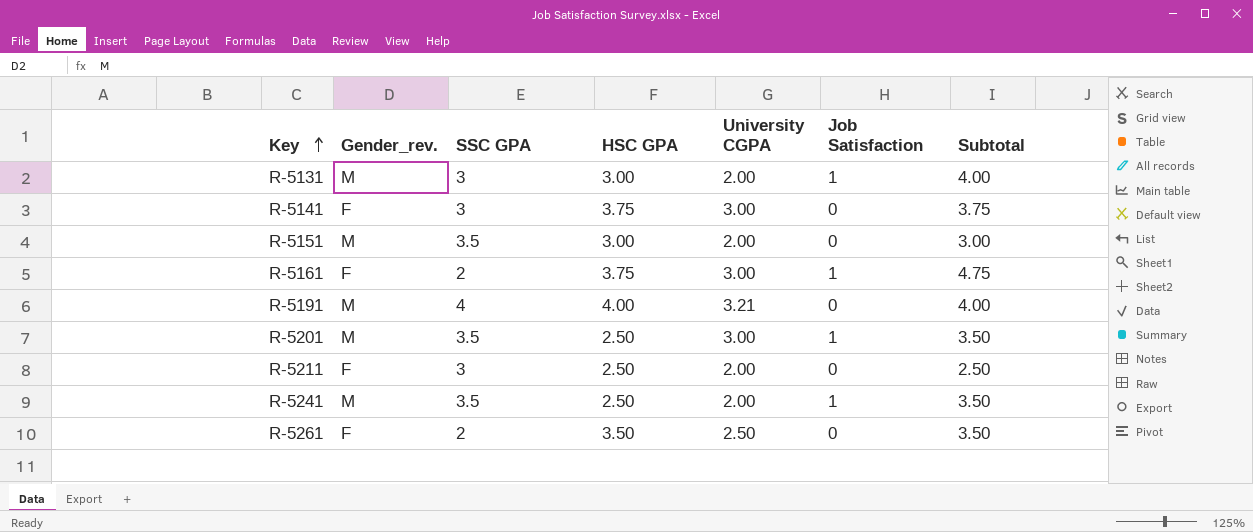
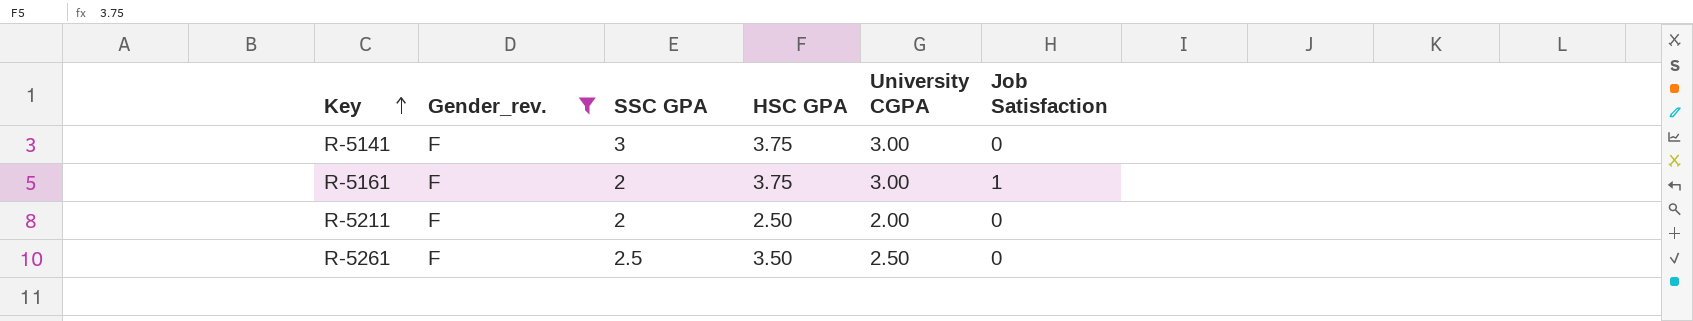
filter: none -> Gender_rev. = F
column Subtotal | formula: [HSC GPA] + [Job Satisfaction] -> none
R-5211 | SSC GPA: 3 -> 2
R-5261 | SSC GPA: 2 -> 2.5

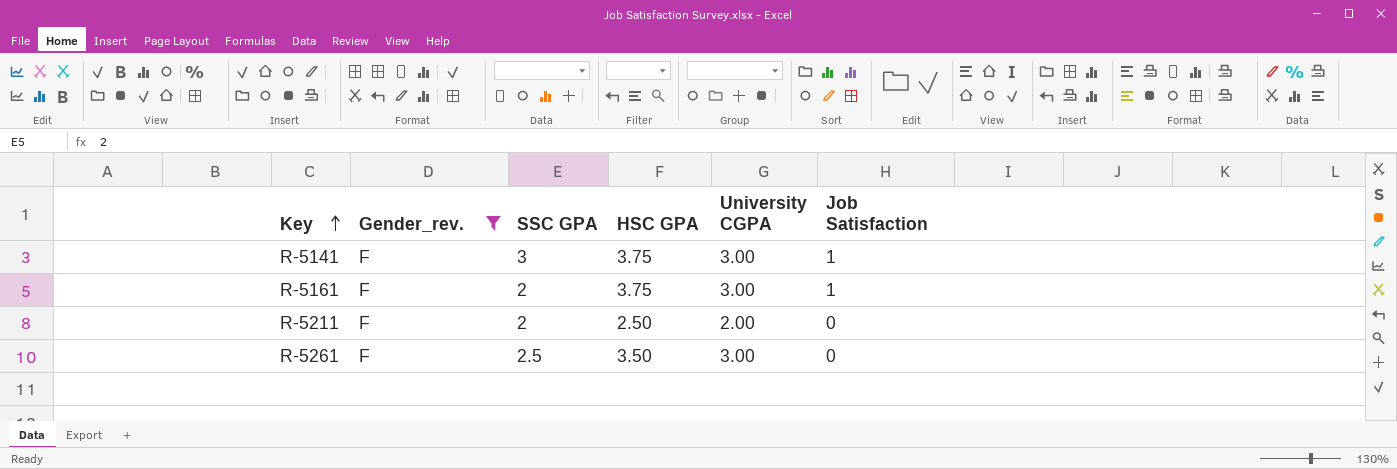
R-5141 | Job Satisfaction: 0 -> 1
R-5261 | University CGPA: 2.50 -> 3.00

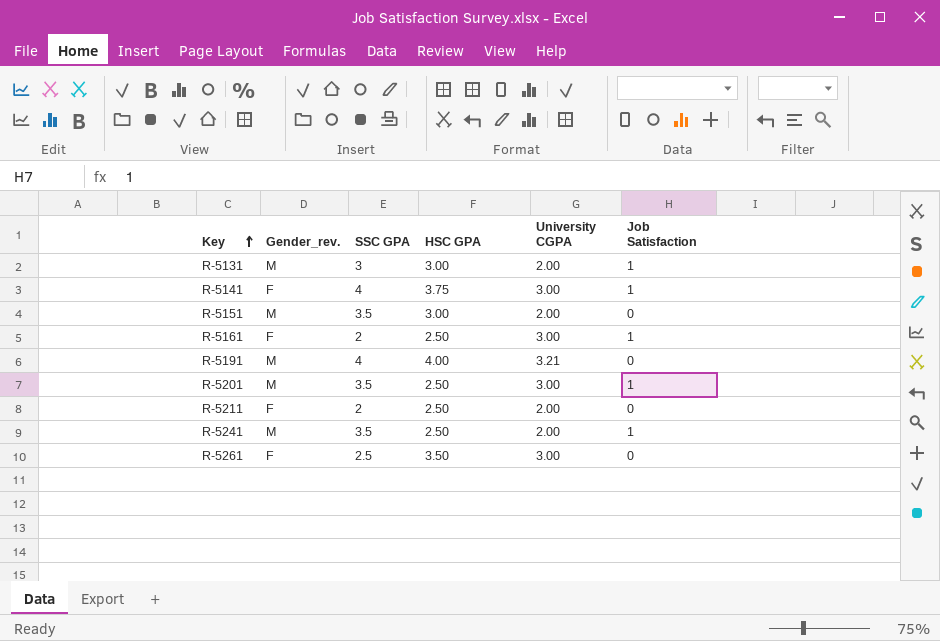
filter: Gender_rev. = F -> none
R-5141 | SSC GPA: 3 -> 4
R-5161 | HSC GPA: 3.75 -> 2.50

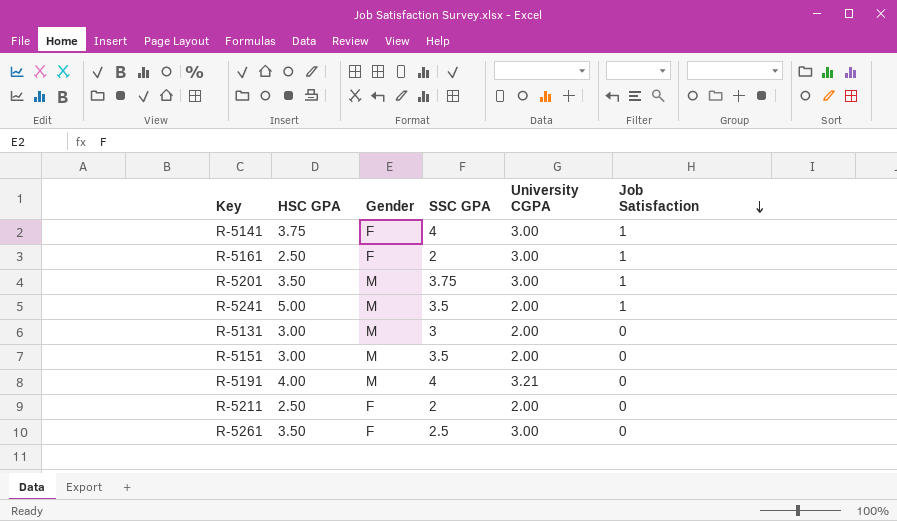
row order: Key ascending -> Job Satisfaction descending
column HSC GPA | position: 4 -> 2
column name: Gender_rev. -> Gender
R-5201 | HSC GPA: 2.50 -> 3.50
R-5201 | SSC GPA: 3.5 -> 3.75
R-5241 | HSC GPA: 2.50 -> 5.00
R-5131 | Job Satisfaction: 1 -> 0

